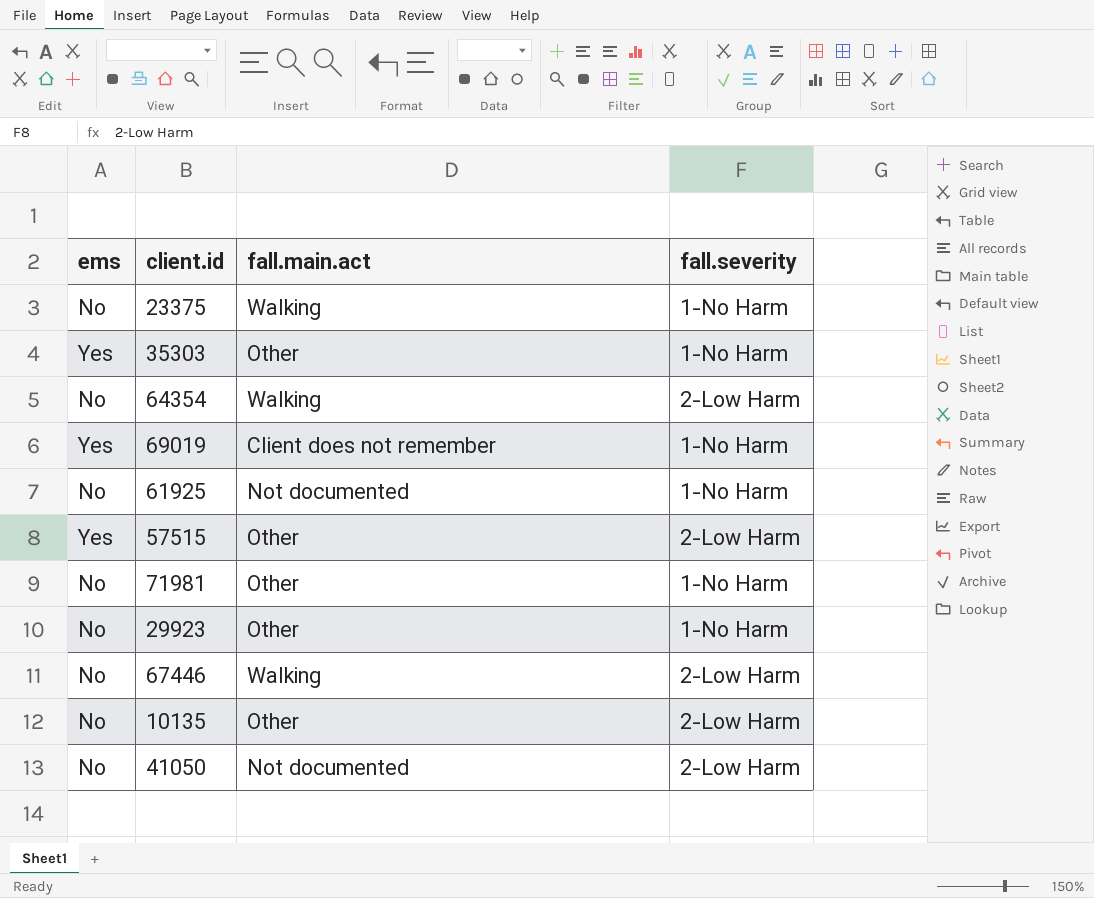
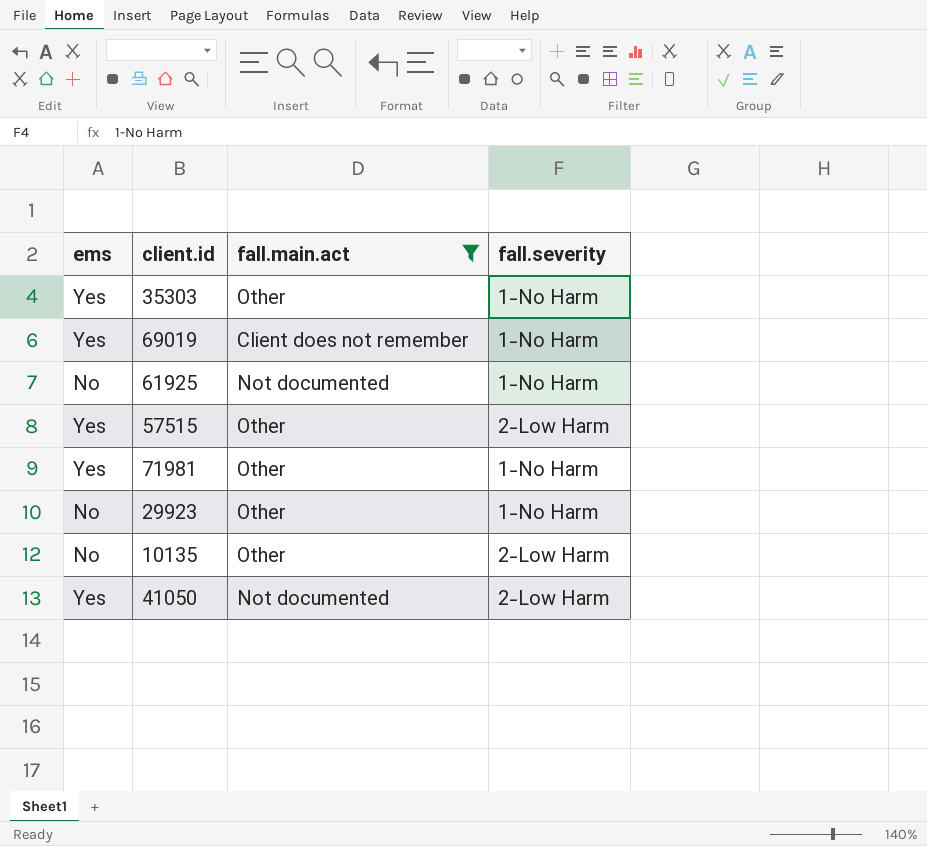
filter: none -> fall.main.act != Walking
71981 | ems: No -> Yes
41050 | ems: No -> Yes

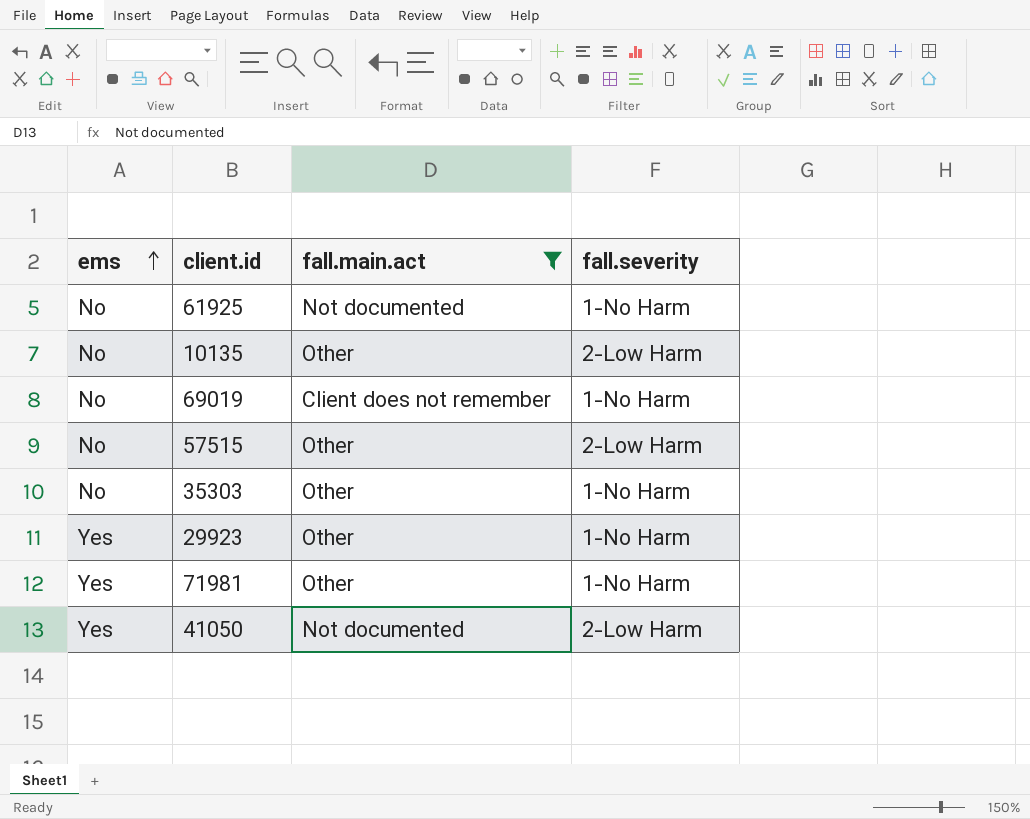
row order: none -> ems ascending
69019 | ems: Yes -> No
57515 | ems: Yes -> No
35303 | ems: Yes -> No
29923 | ems: No -> Yes

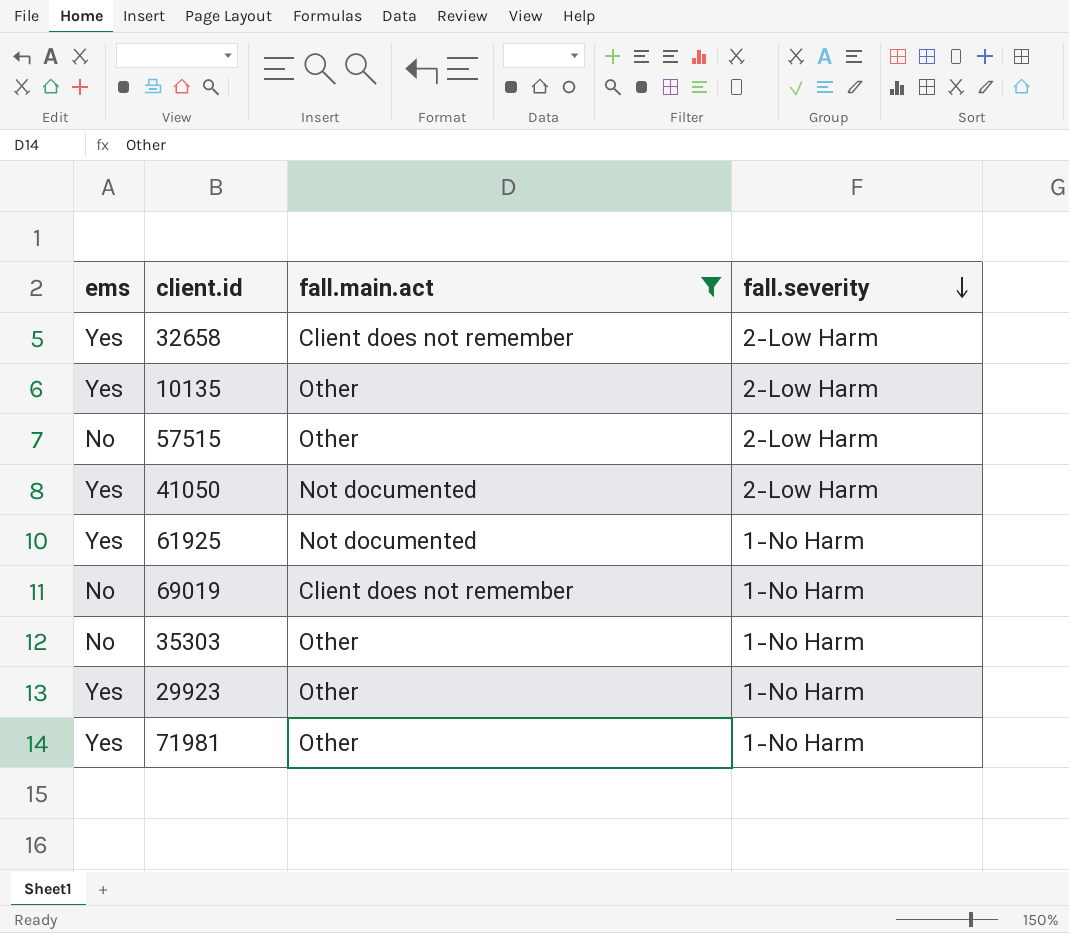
row order: ems ascending -> fall.severity descending
row 32658: none -> Yes | Client does not remember | 2-Low Harm
10135 | ems: No -> Yes
61925 | ems: No -> Yes

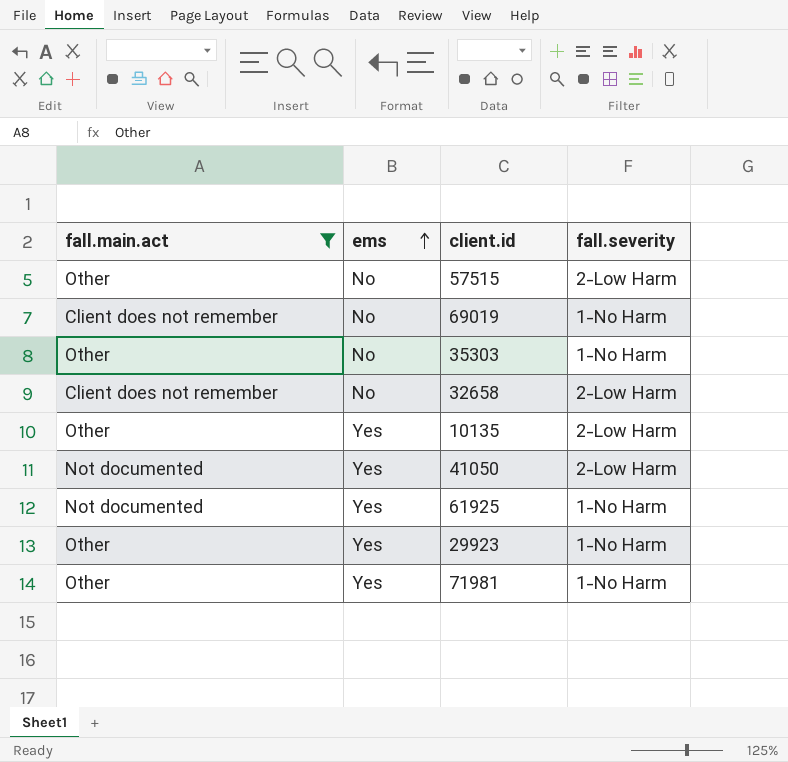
row order: fall.severity descending -> ems ascending
column fall.main.act | position: 3 -> 1
32658 | ems: Yes -> No

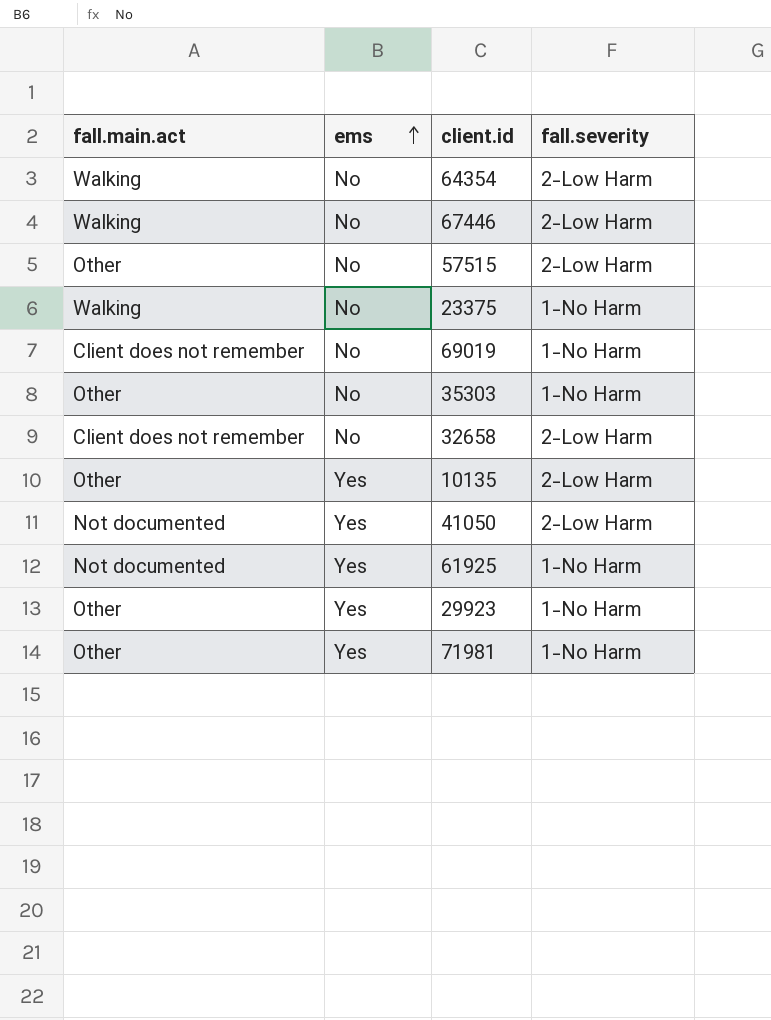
filter: fall.main.act != Walking -> none

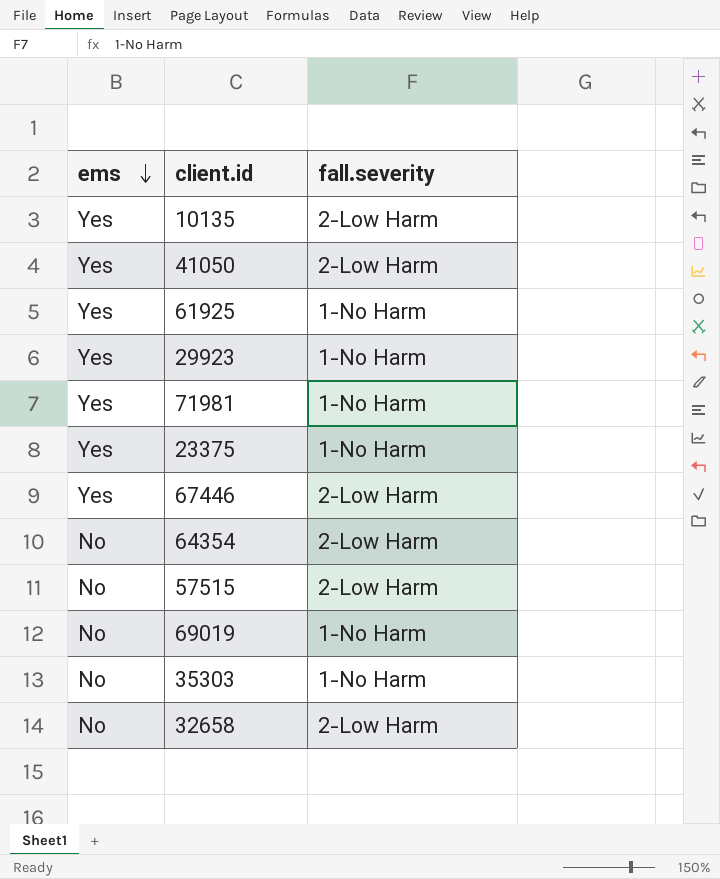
row order: ems ascending -> ems descending
column fall.main.act | position: 1 -> none
23375 | ems: No -> Yes
67446 | ems: No -> Yes

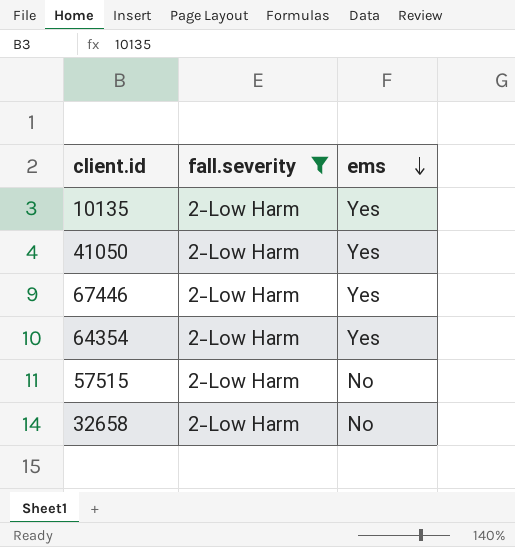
filter: none -> fall.severity = 2-Low Harm
column ems | position: 1 -> 3
64354 | ems: No -> Yes

